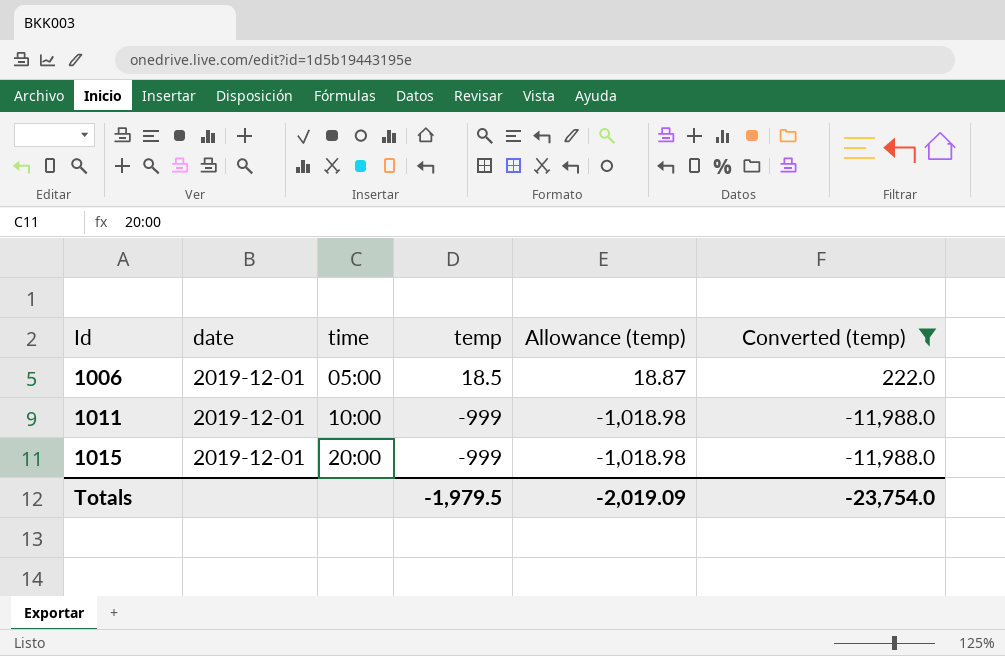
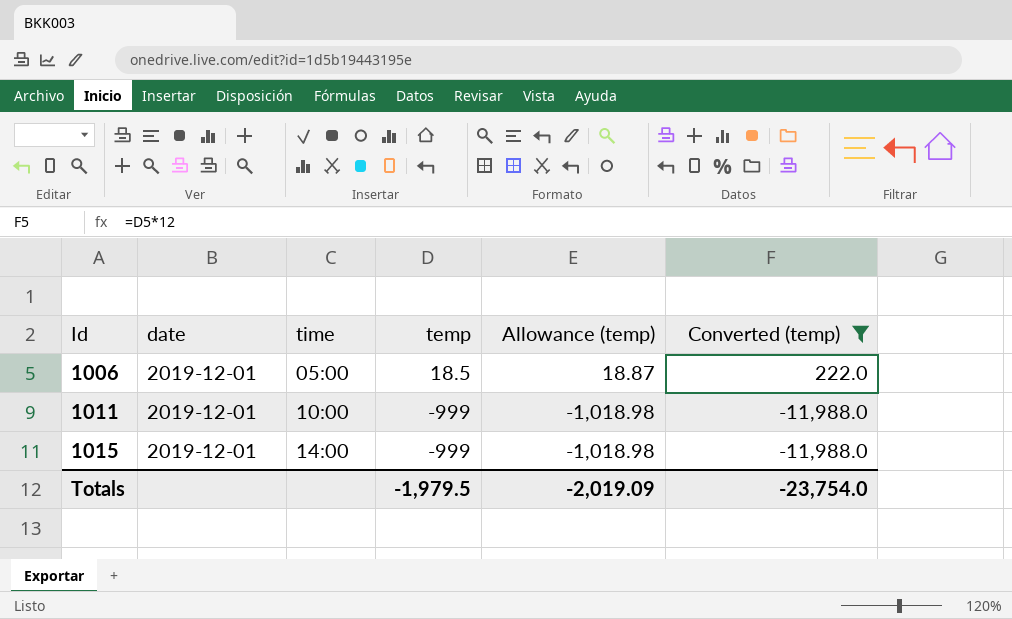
1015 | time: 20:00 -> 14:00

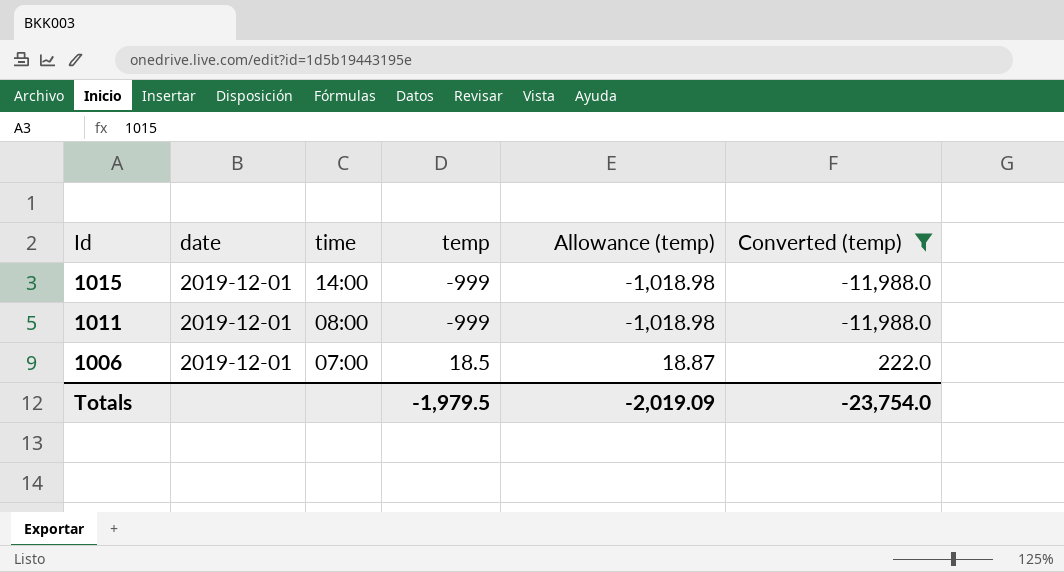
row order: Id ascending -> Id descending
1011 | time: 10:00 -> 08:00
1006 | time: 05:00 -> 07:00

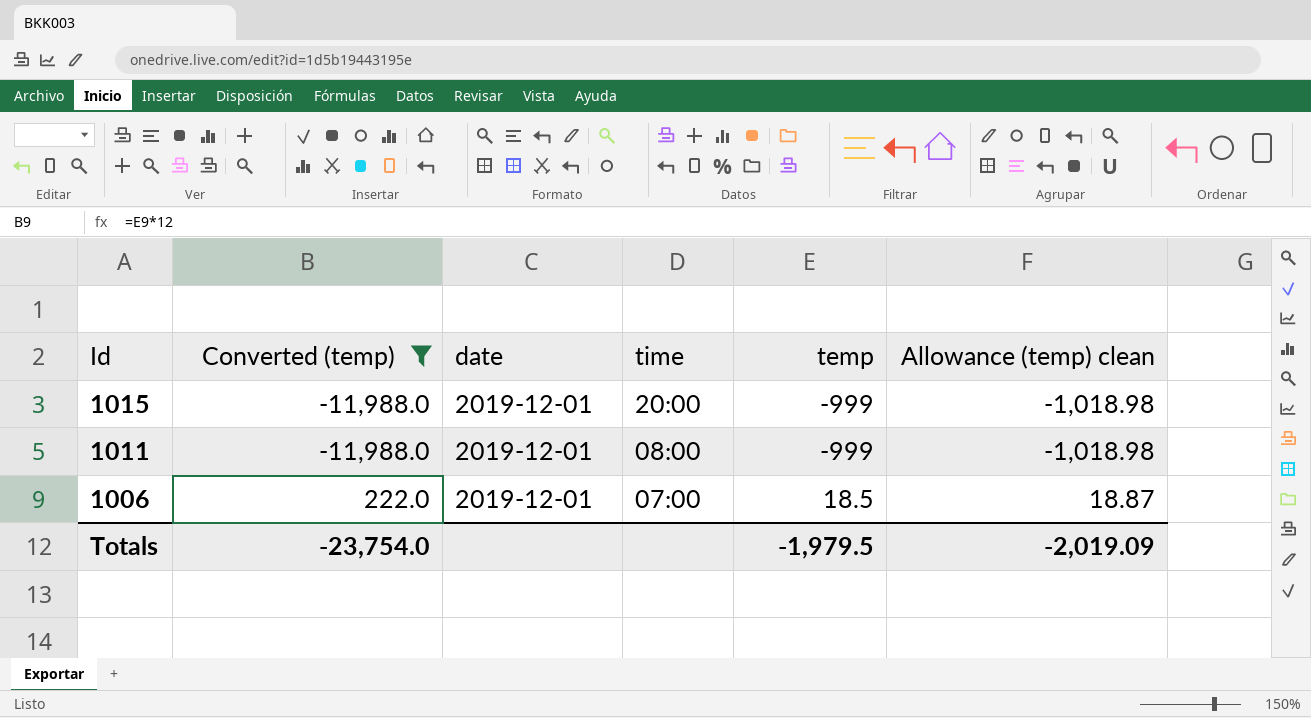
column Converted (temp) | position: 6 -> 2
column name: Allowance (temp) -> Allowance (temp) clean
1015 | time: 14:00 -> 20:00

